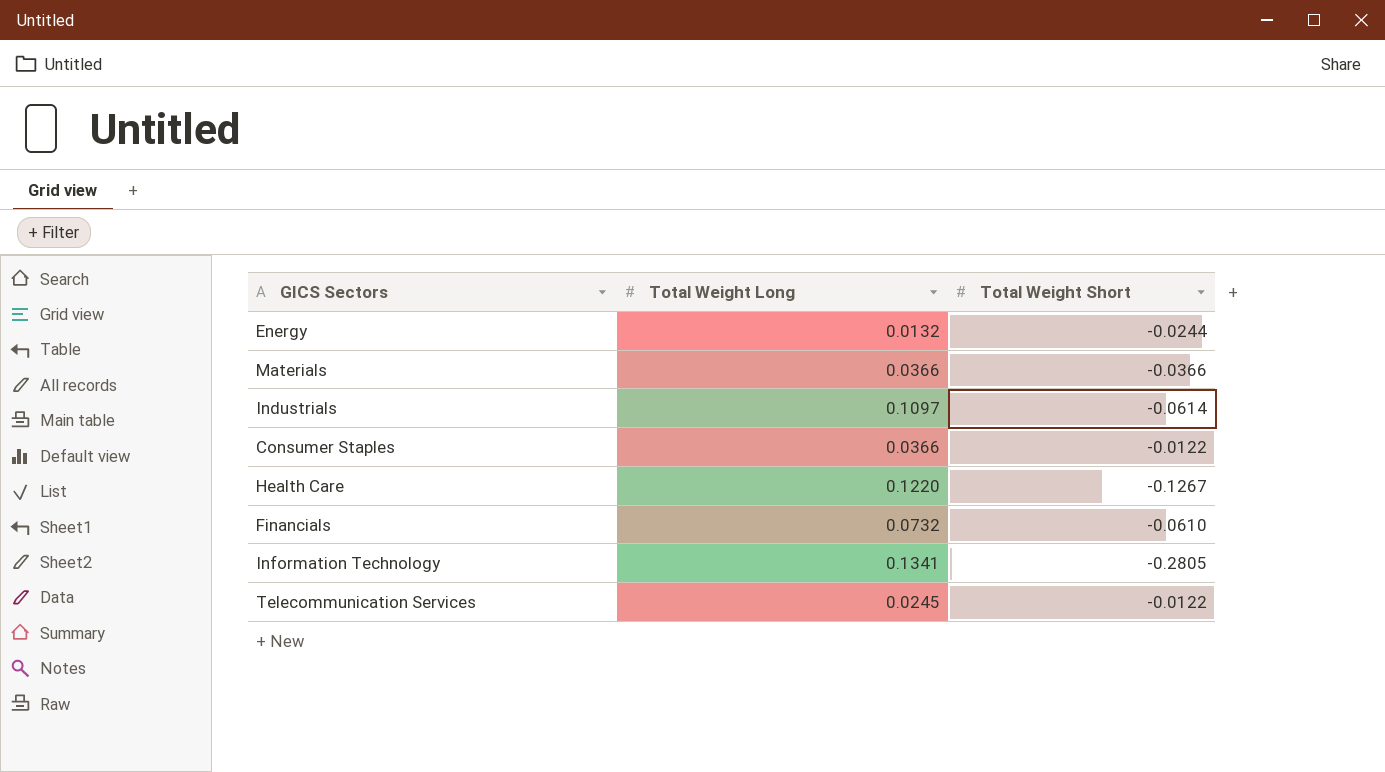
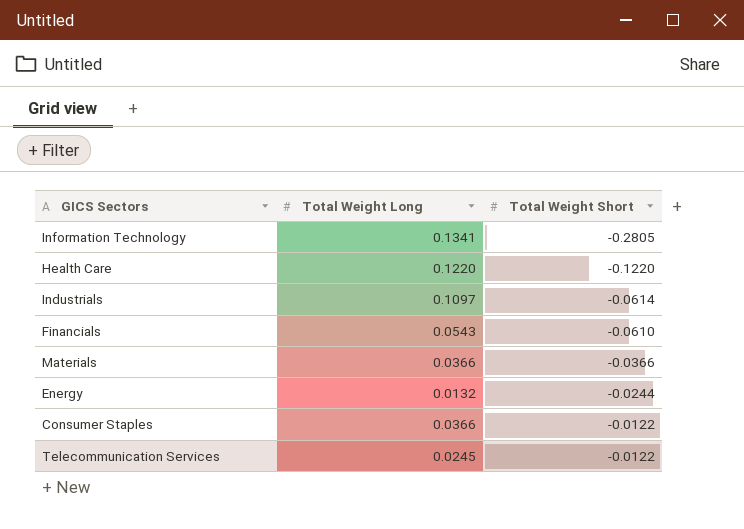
row order: none -> Total Weight Short ascending
Health Care | Total Weight Short: -0.1267 -> -0.1220
Financials | Total Weight Long: 0.0732 -> 0.0543

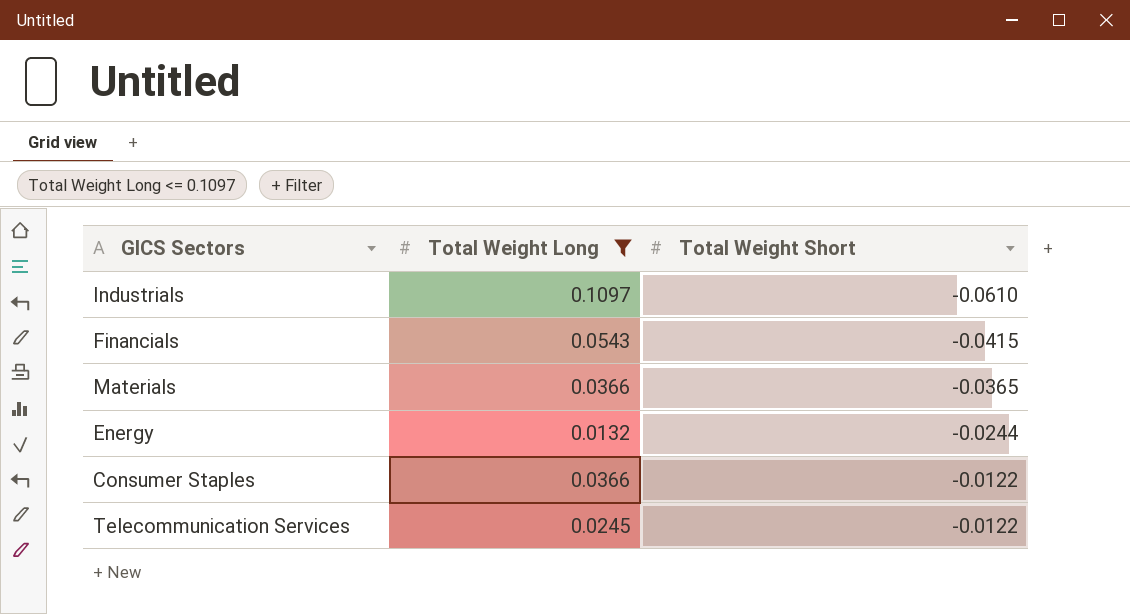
filter: none -> Total Weight Long <= 0.1097
Industrials | Total Weight Short: -0.0614 -> -0.0610
Financials | Total Weight Short: -0.0610 -> -0.0415
Materials | Total Weight Short: -0.0366 -> -0.0365

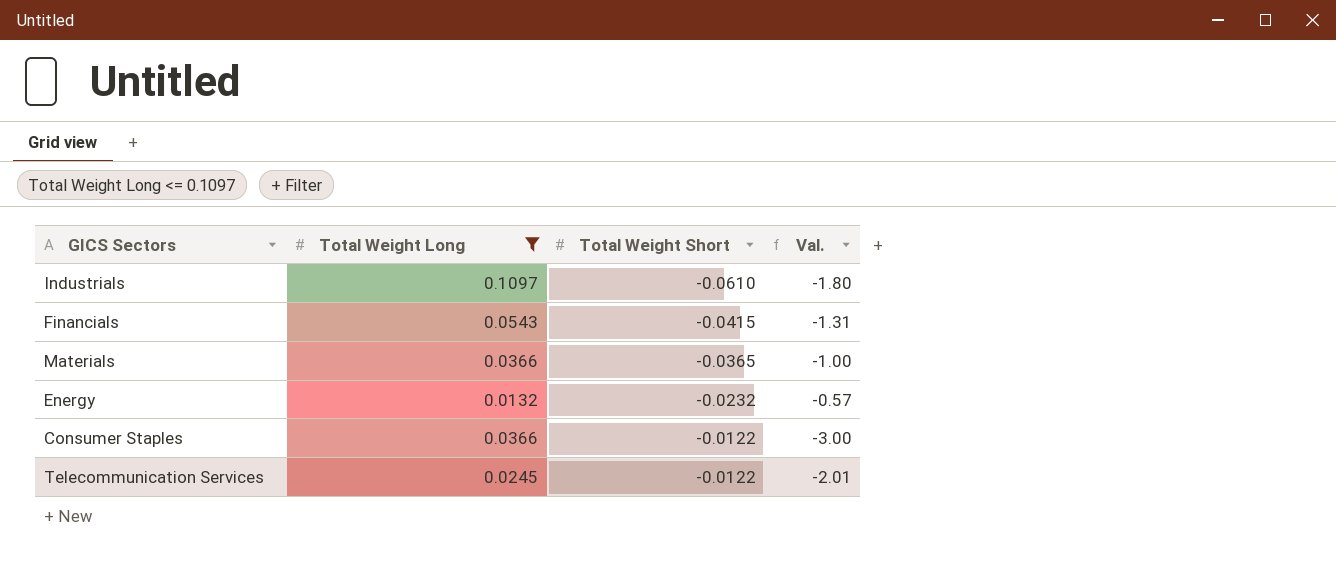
column Val. | formula: none -> [Total Weight Long] / [Total Weight Short]
Energy | Total Weight Short: -0.0244 -> -0.0232

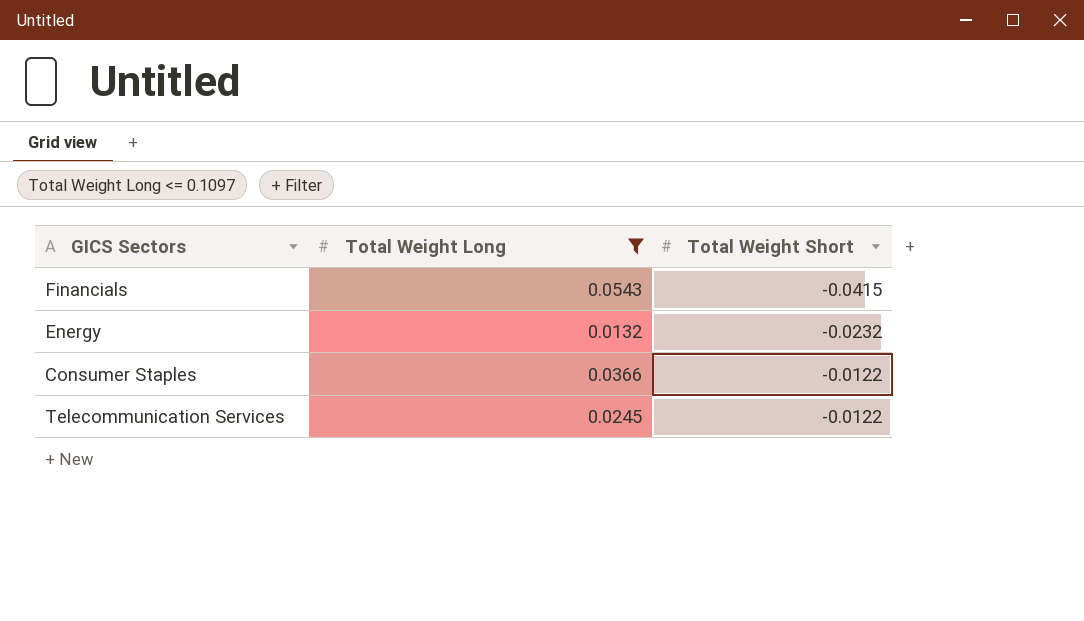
column Val. | formula: [Total Weight Long] / [Total Weight Short] -> none
row Industrials: 0.1097 | -0.0610 | -1.80 -> none
row Materials: 0.0366 | -0.0365 | -1.00 -> none

